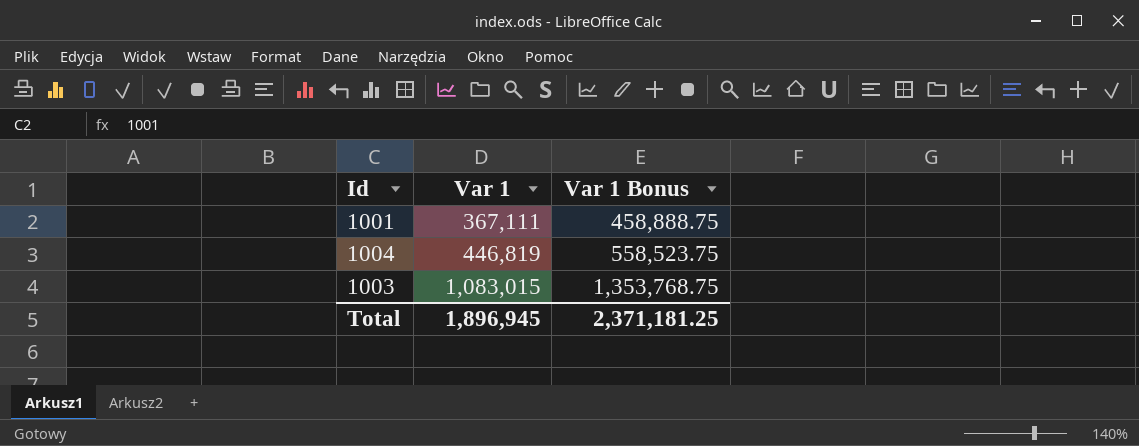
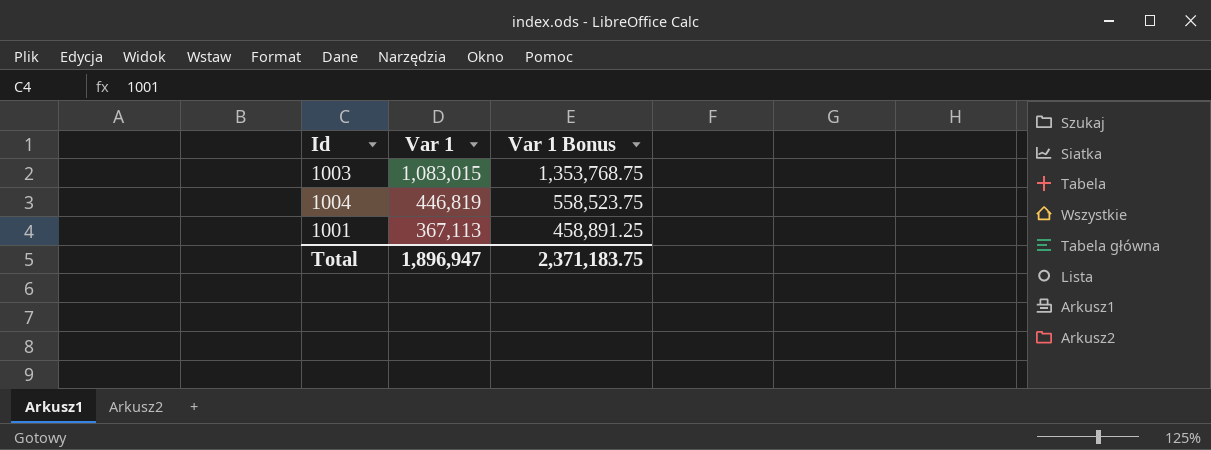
row order: Var 1 ascending -> Var 1 descending
1001 | Var 1: 367,111 -> 367,113
1001 | Var 1 Bonus: 458,888.75 -> 458,891.25
Total | Var 1: 1,896,945 -> 1,896,947
Total | Var 1 Bonus: 2,371,181.25 -> 2,371,183.75

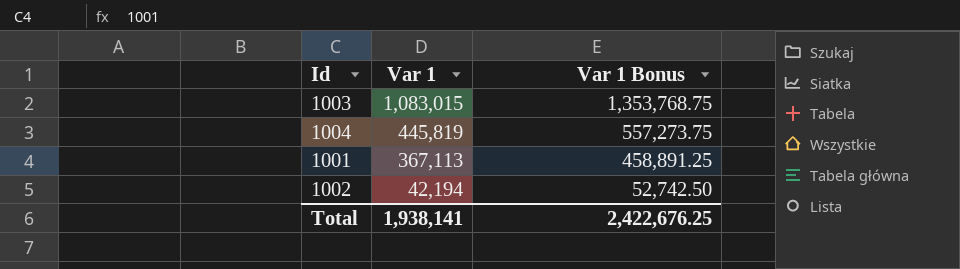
1004 | Var 1: 446,819 -> 445,819
1004 | Var 1 Bonus: 558,523.75 -> 557,273.75
row 1002: none -> 42,194 | 52,742.50
Total | Var 1: 1,896,947 -> 1,938,141
Total | Var 1 Bonus: 2,371,183.75 -> 2,422,676.25

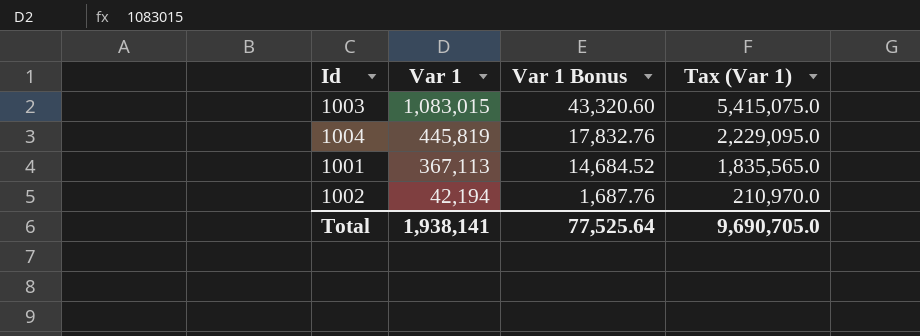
column Var 1 Bonus | formula: [Var 1] * 1.25 -> [Var 1] * 0.04
column Tax (Var 1) | formula: none -> [Var 1] * 5
Total | Var 1 Bonus: 2,422,676.25 -> 77,525.64

